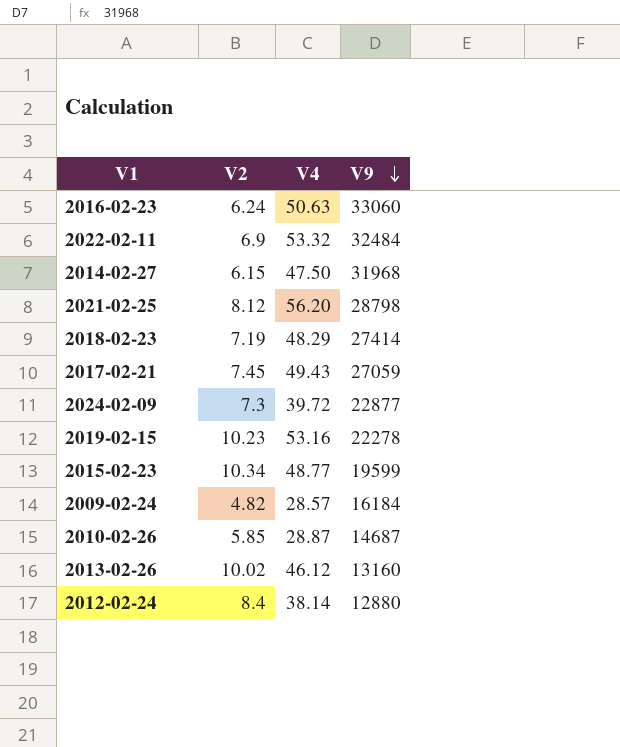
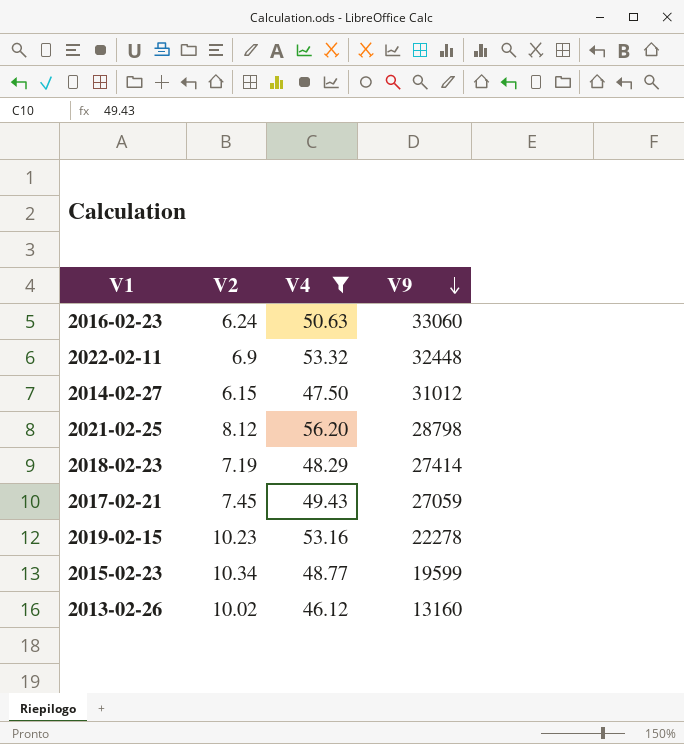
filter: none -> V4 >= 46.12
2022-02-11 | V9: 32484 -> 32448
2014-02-27 | V9: 31968 -> 31012

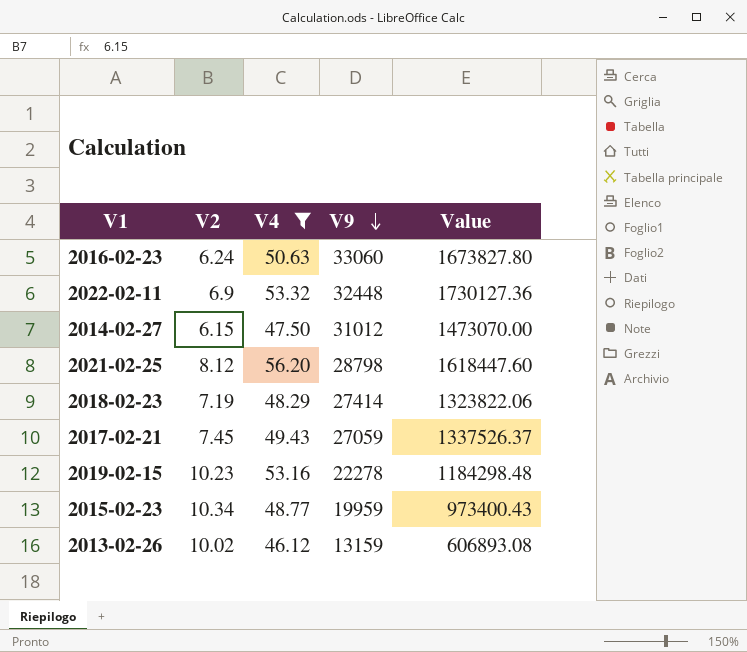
column Value | formula: none -> [V4] * [V9]
2015-02-23 | V9: 19599 -> 19959
2013-02-26 | V9: 13160 -> 13159

